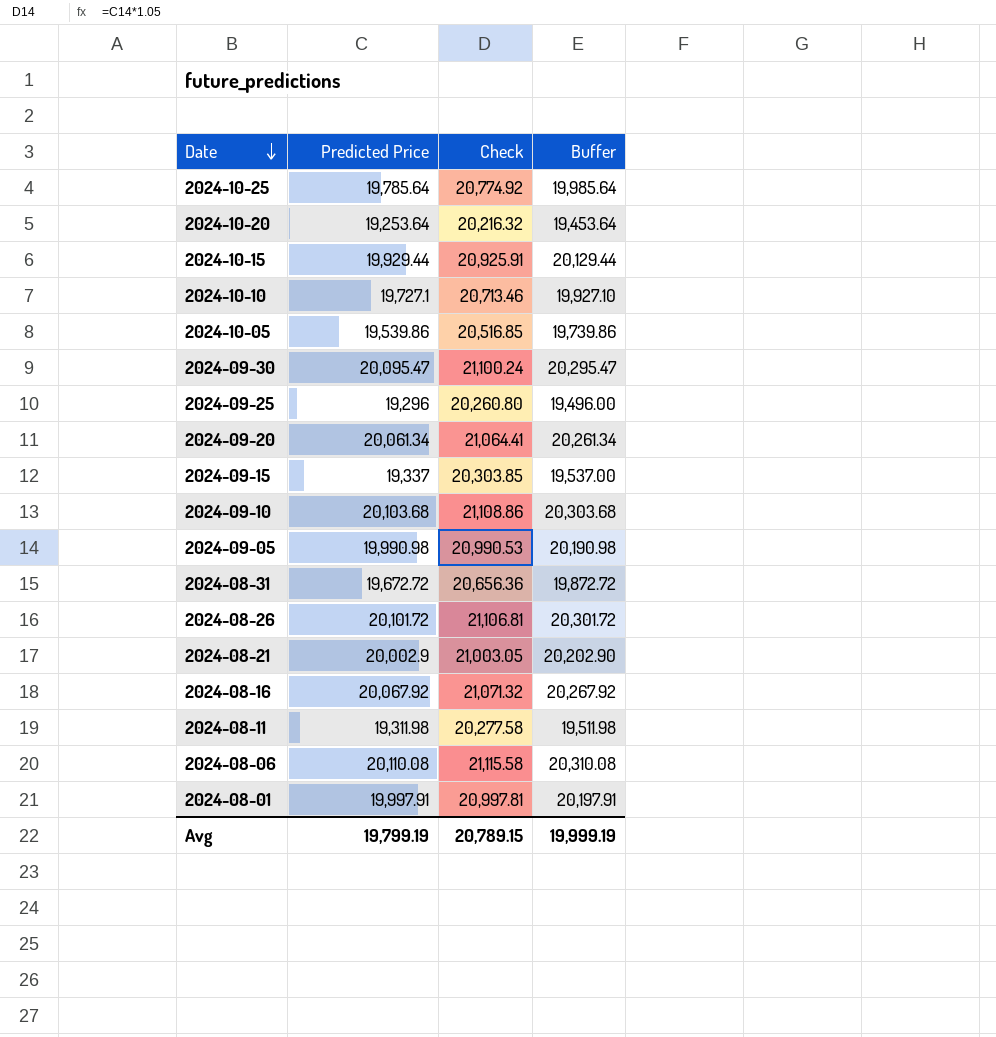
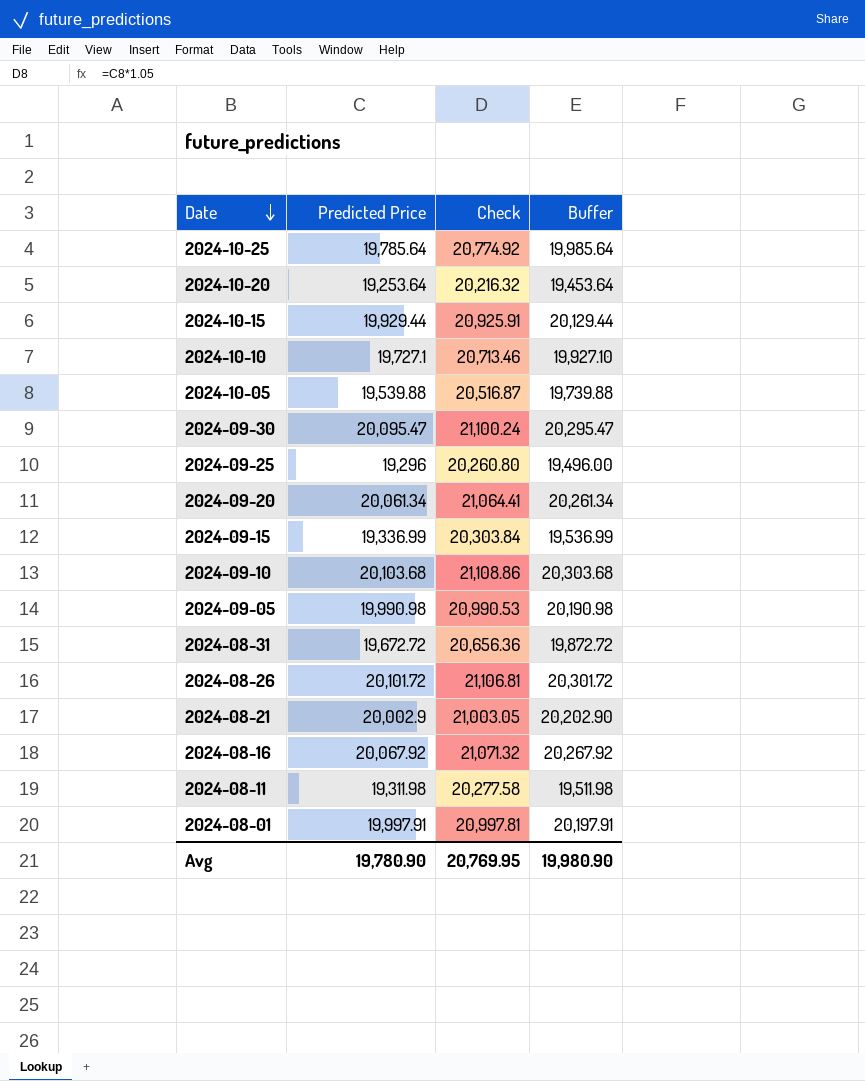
row 2024-08-06: 20,110.08 | 21,115.58 | 20,310.08 -> none
2024-10-05 | Predicted Price: 19,539.86 -> 19,539.88
2024-10-05 | Check: 20,516.85 -> 20,516.87
2024-10-05 | Buffer: 19,739.86 -> 19,739.88
2024-09-15 | Predicted Price: 19,337 -> 19,336.99
2024-09-15 | Check: 20,303.85 -> 20,303.84
2024-09-15 | Buffer: 19,537.00 -> 19,536.99
Avg | Predicted Price: 19,799.19 -> 19,780.90
Avg | Check: 20,789.15 -> 20,769.95
Avg | Buffer: 19,999.19 -> 19,980.90

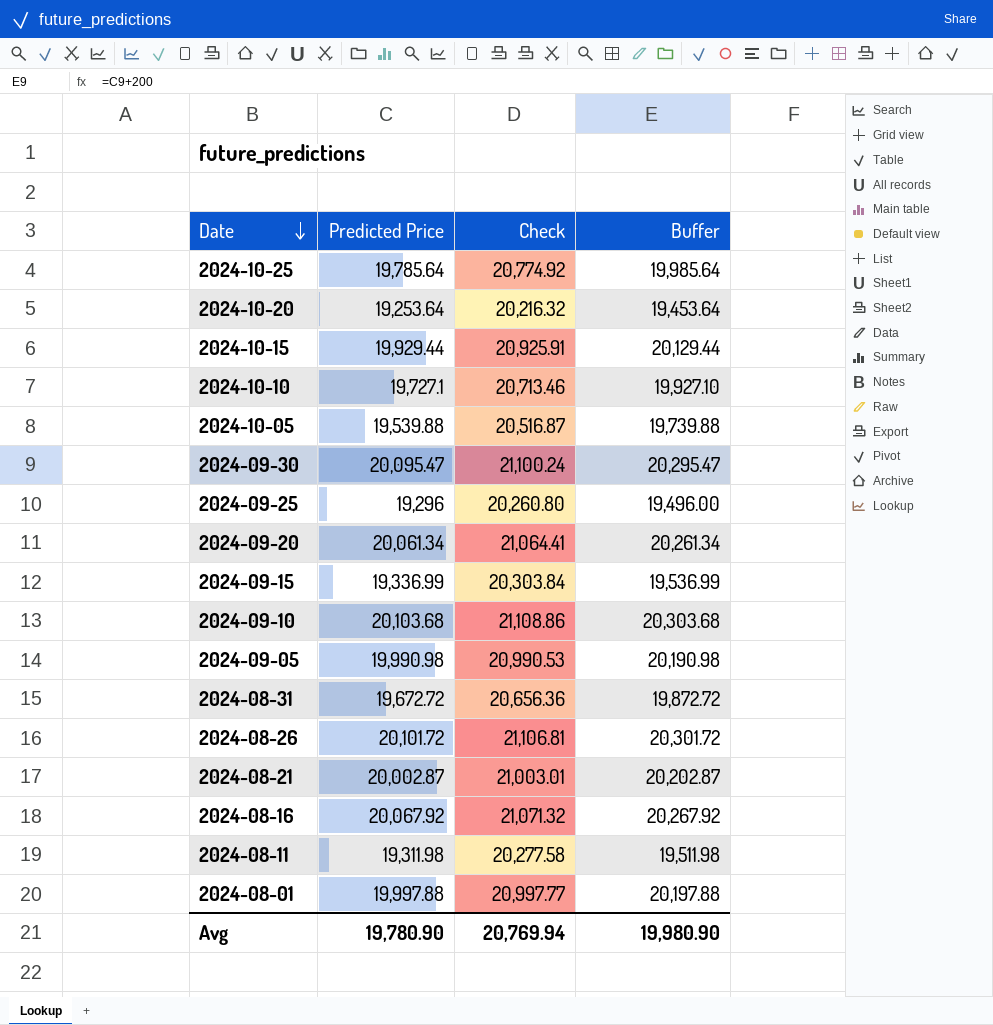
2024-08-21 | Predicted Price: 20,002.9 -> 20,002.87
2024-08-21 | Check: 21,003.05 -> 21,003.01
2024-08-21 | Buffer: 20,202.90 -> 20,202.87
2024-08-01 | Predicted Price: 19,997.91 -> 19,997.88
2024-08-01 | Check: 20,997.81 -> 20,997.77
2024-08-01 | Buffer: 20,197.91 -> 20,197.88
Avg | Check: 20,769.95 -> 20,769.94

